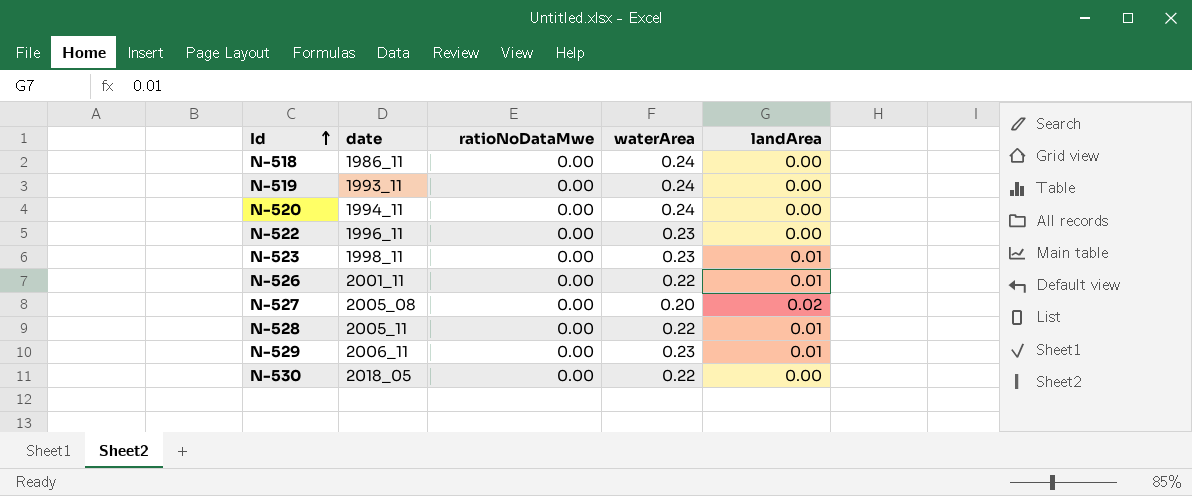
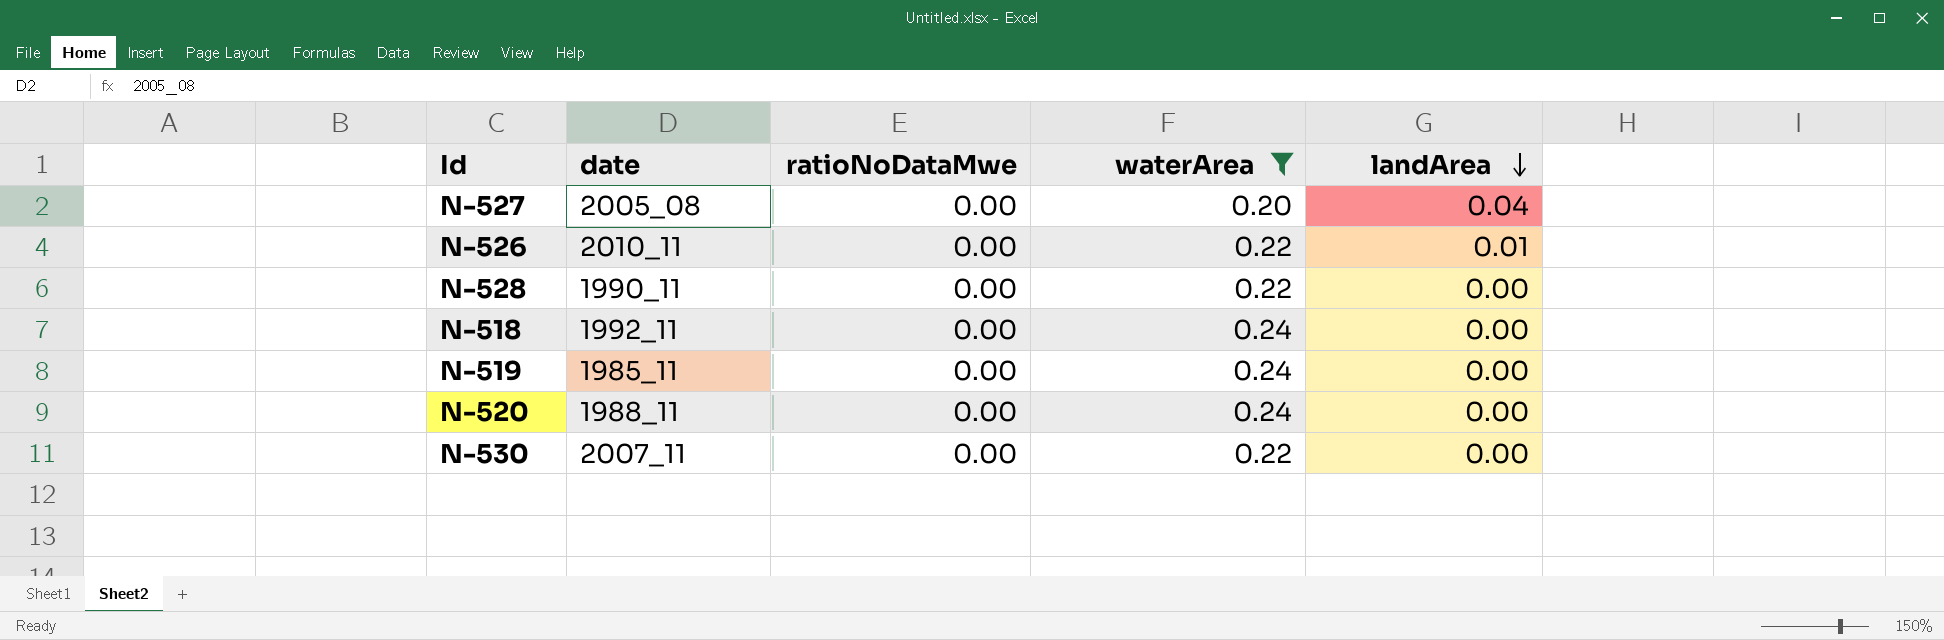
filter: none -> waterArea != 0.23
row order: Id ascending -> landArea descending
N-527 | landArea: 0.02 -> 0.04
N-526 | date: 2001_11 -> 2010_11
N-528 | date: 2005_11 -> 1990_11
N-528 | landArea: 0.01 -> 0.00
N-518 | date: 1986_11 -> 1992_11
N-519 | date: 1993_11 -> 1985_11
N-520 | date: 1994_11 -> 1988_11
N-530 | date: 2018_05 -> 2007_11

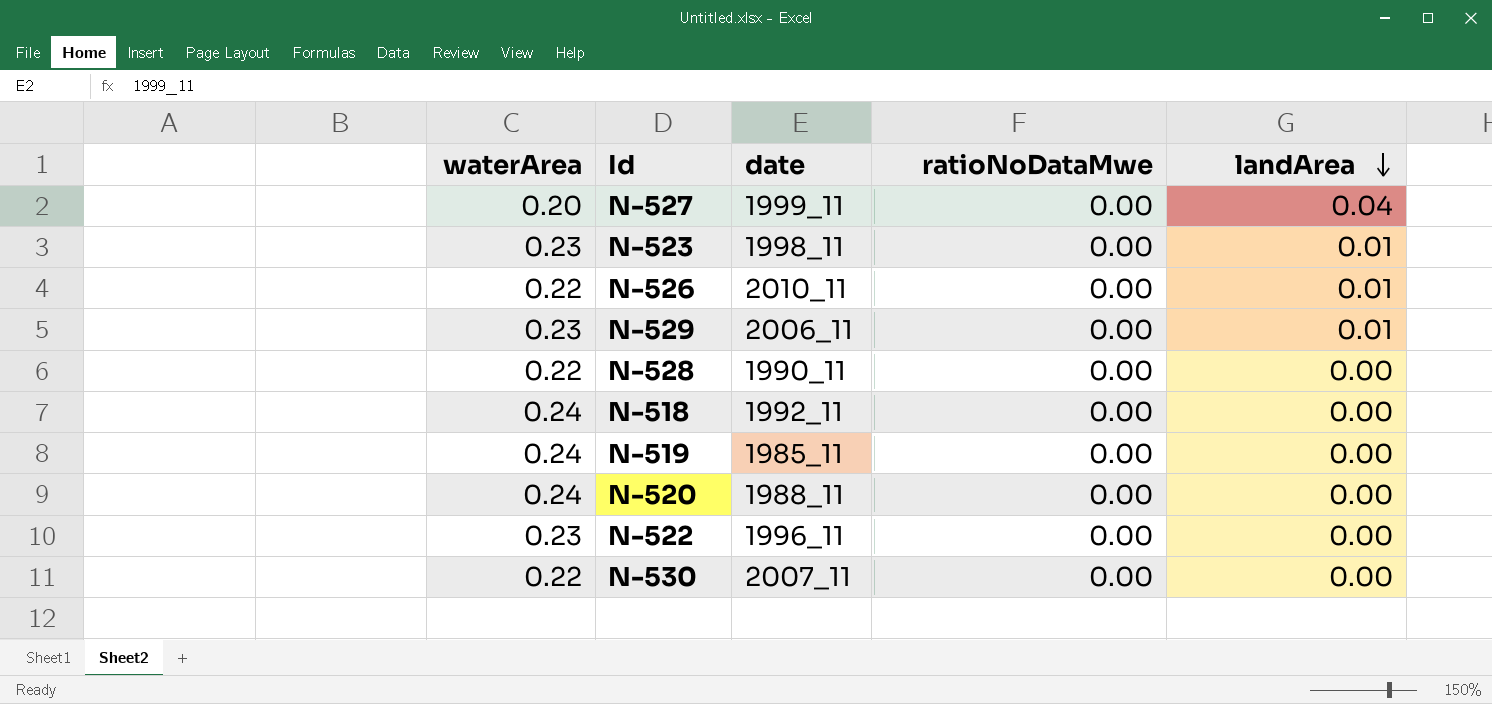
filter: waterArea != 0.23 -> none
column waterArea | position: 4 -> 1
N-527 | date: 2005_08 -> 1999_11

